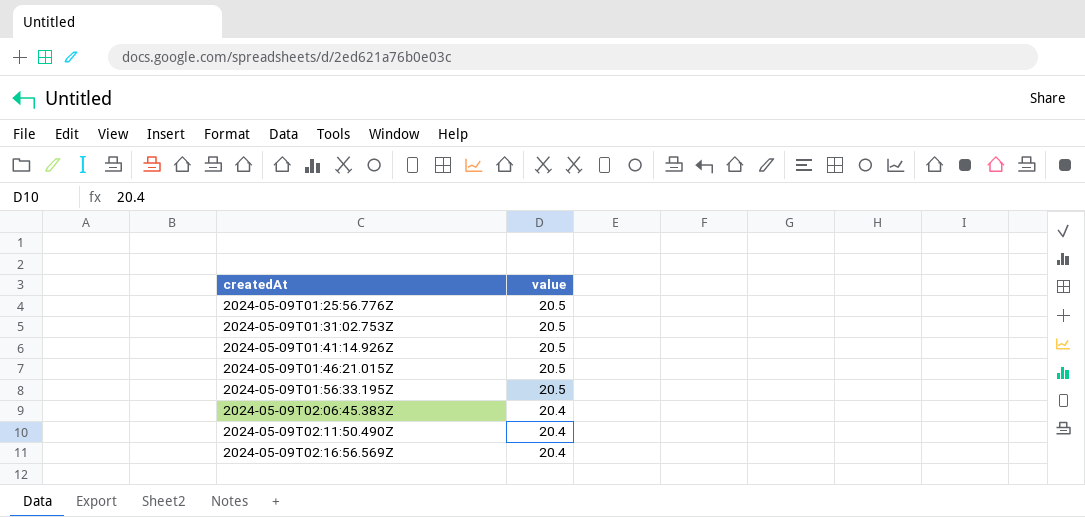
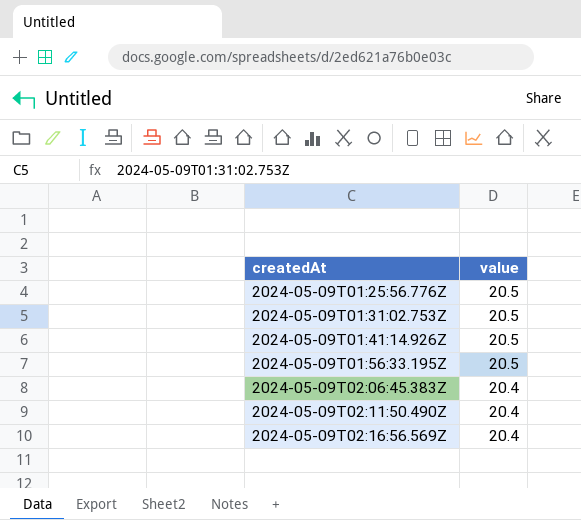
row 2024-05-09T01:46:21.015Z: 20.5 -> none

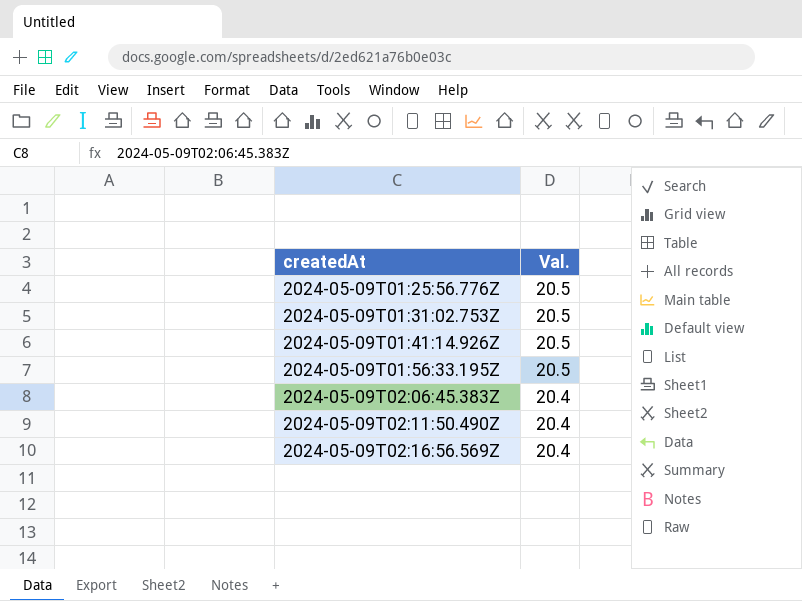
column name: value -> Val.

